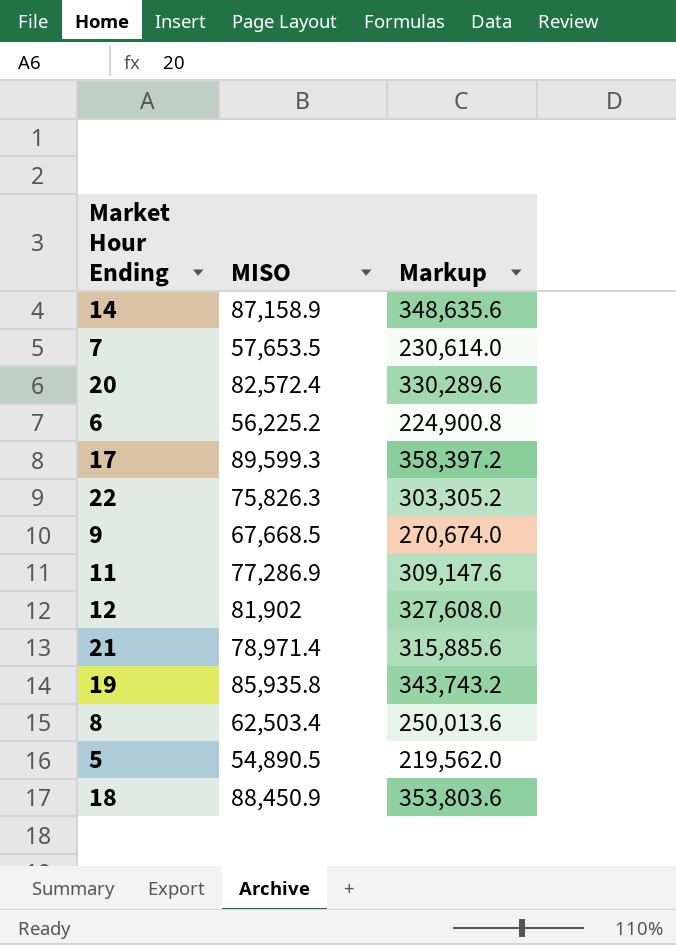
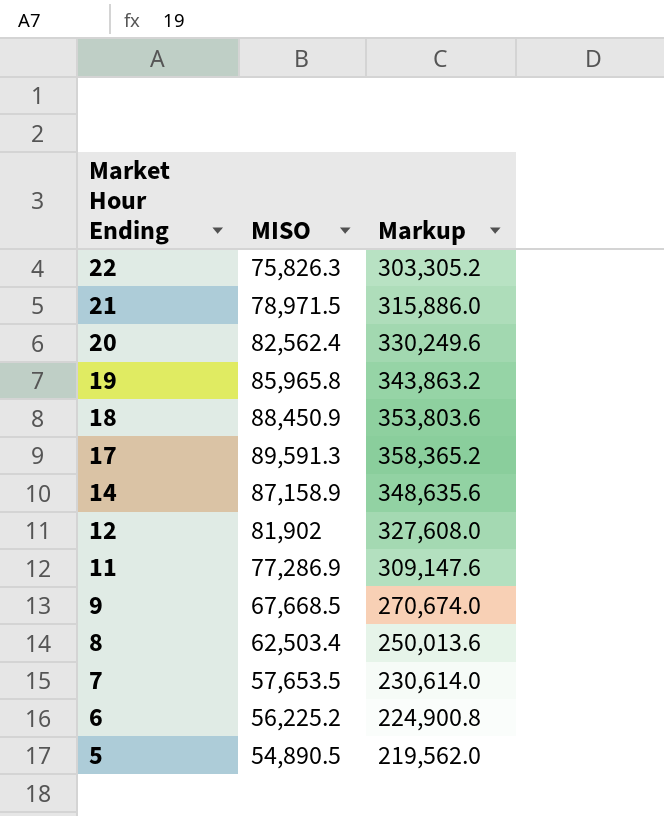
row order: none -> Market Hour Ending descending
21 | MISO: 78,971.4 -> 78,971.5
21 | Markup: 315,885.6 -> 315,886.0
20 | MISO: 82,572.4 -> 82,562.4
20 | Markup: 330,289.6 -> 330,249.6
19 | MISO: 85,935.8 -> 85,965.8
19 | Markup: 343,743.2 -> 343,863.2
17 | MISO: 89,599.3 -> 89,591.3
17 | Markup: 358,397.2 -> 358,365.2

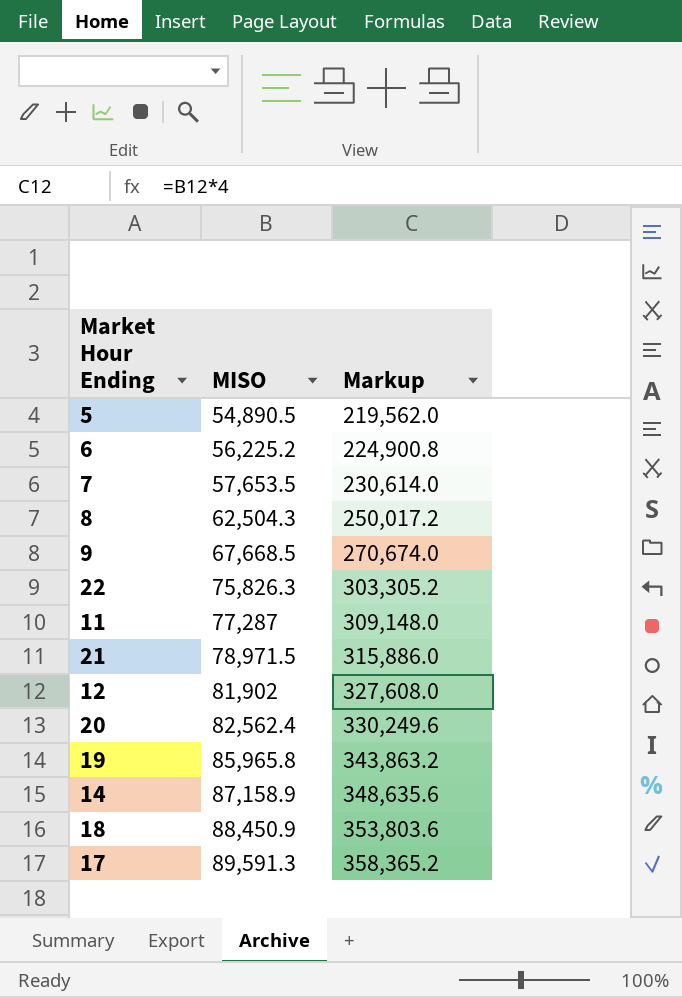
row order: Market Hour Ending descending -> MISO ascending
8 | MISO: 62,503.4 -> 62,504.3
8 | Markup: 250,013.6 -> 250,017.2
11 | MISO: 77,286.9 -> 77,287
11 | Markup: 309,147.6 -> 309,148.0

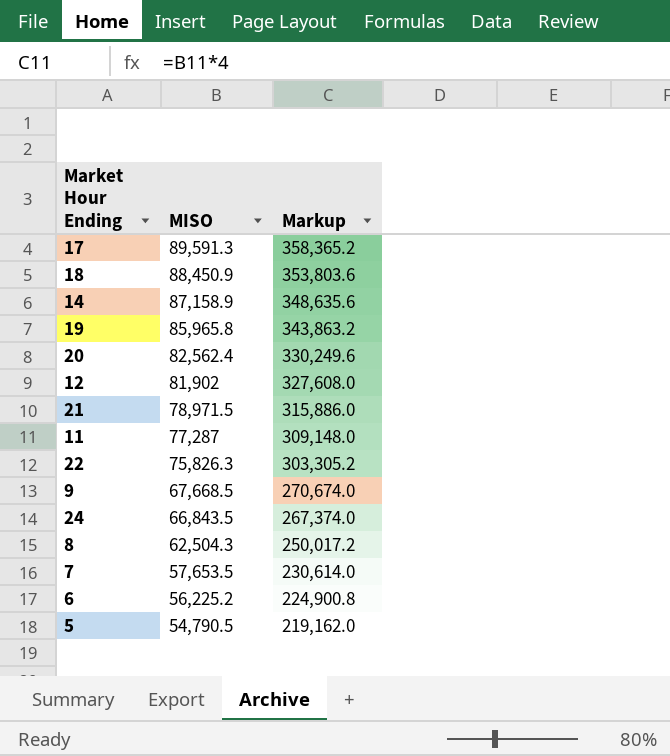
row order: MISO ascending -> MISO descending
row 24: none -> 66,843.5 | 267,374.0
5 | MISO: 54,890.5 -> 54,790.5
5 | Markup: 219,562.0 -> 219,162.0

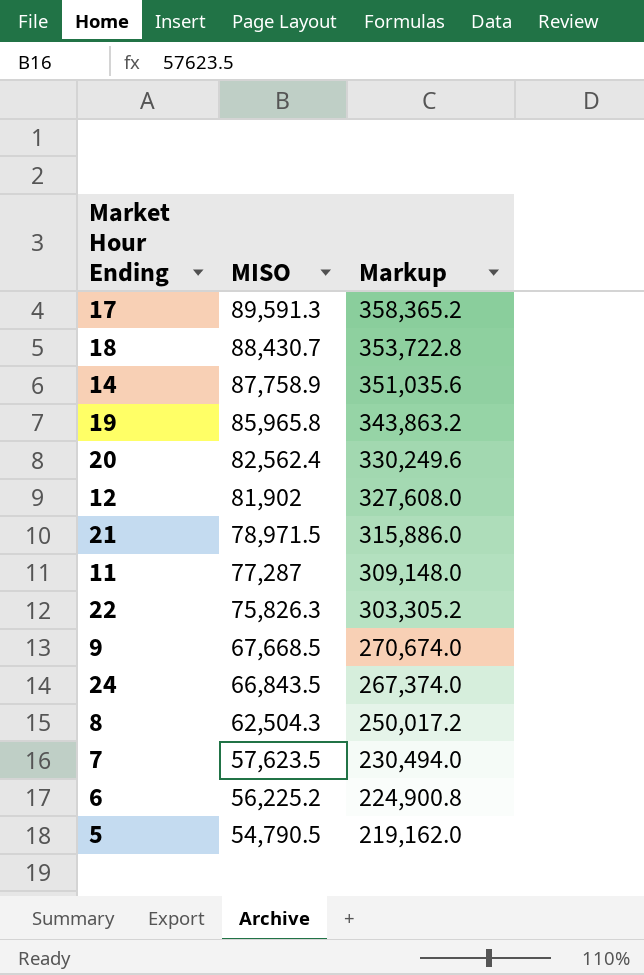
18 | MISO: 88,450.9 -> 88,430.7
18 | Markup: 353,803.6 -> 353,722.8
14 | MISO: 87,158.9 -> 87,758.9
14 | Markup: 348,635.6 -> 351,035.6
7 | MISO: 57,653.5 -> 57,623.5
7 | Markup: 230,614.0 -> 230,494.0

